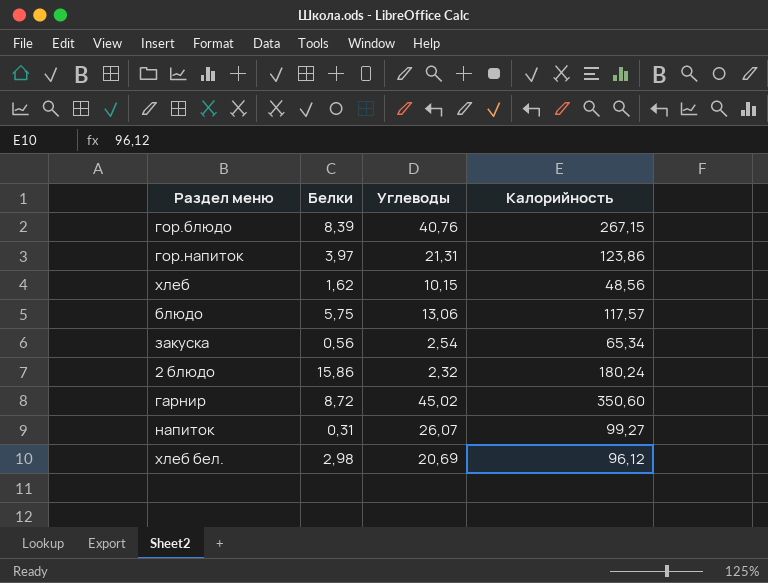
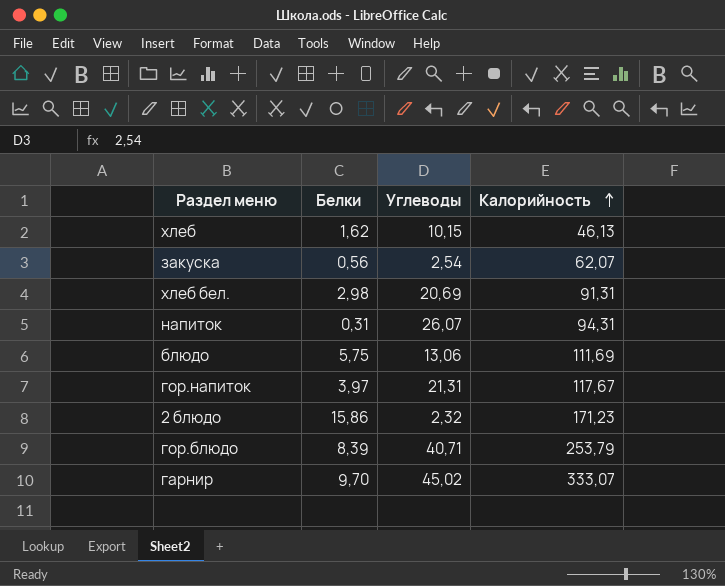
row order: none -> Калорийность ascending
хлеб | Калорийность: 48,56 -> 46,13
закуска | Калорийность: 65,34 -> 62,07
хлеб бел. | Калорийность: 96,12 -> 91,31
напиток | Калорийность: 99,27 -> 94,31
блюдо | Калорийность: 117,57 -> 111,69
гор.напиток | Калорийность: 123,86 -> 117,67
2 блюдо | Калорийность: 180,24 -> 171,23
гор.блюдо | Углеводы: 40,76 -> 40,71
гор.блюдо | Калорийность: 267,15 -> 253,79
гарнир | Белки: 8,72 -> 9,70
гарнир | Калорийность: 350,60 -> 333,07

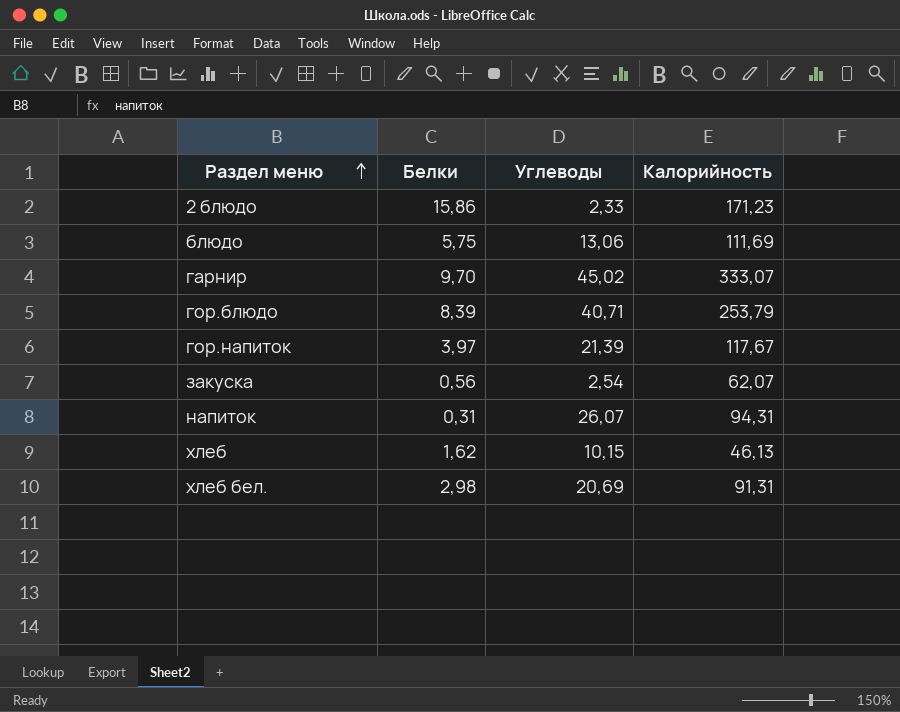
row order: Калорийность ascending -> Раздел меню ascending
2 блюдо | Углеводы: 2,32 -> 2,33
гор.напиток | Углеводы: 21,31 -> 21,39

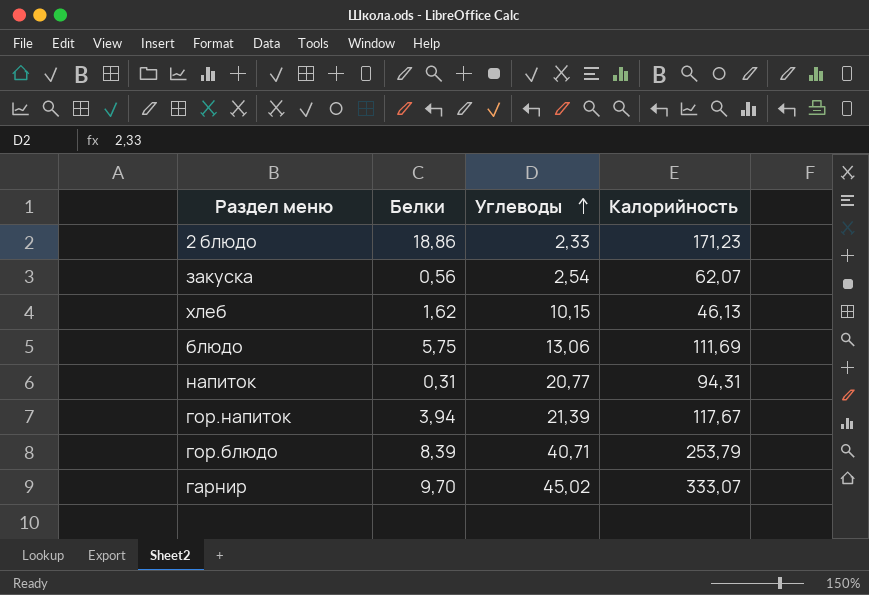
row order: Раздел меню ascending -> Углеводы ascending
row хлеб бел.: 2,98 | 20,69 | 91,31 -> none
2 блюдо | Белки: 15,86 -> 18,86
напиток | Углеводы: 26,07 -> 20,77
гор.напиток | Белки: 3,97 -> 3,94

